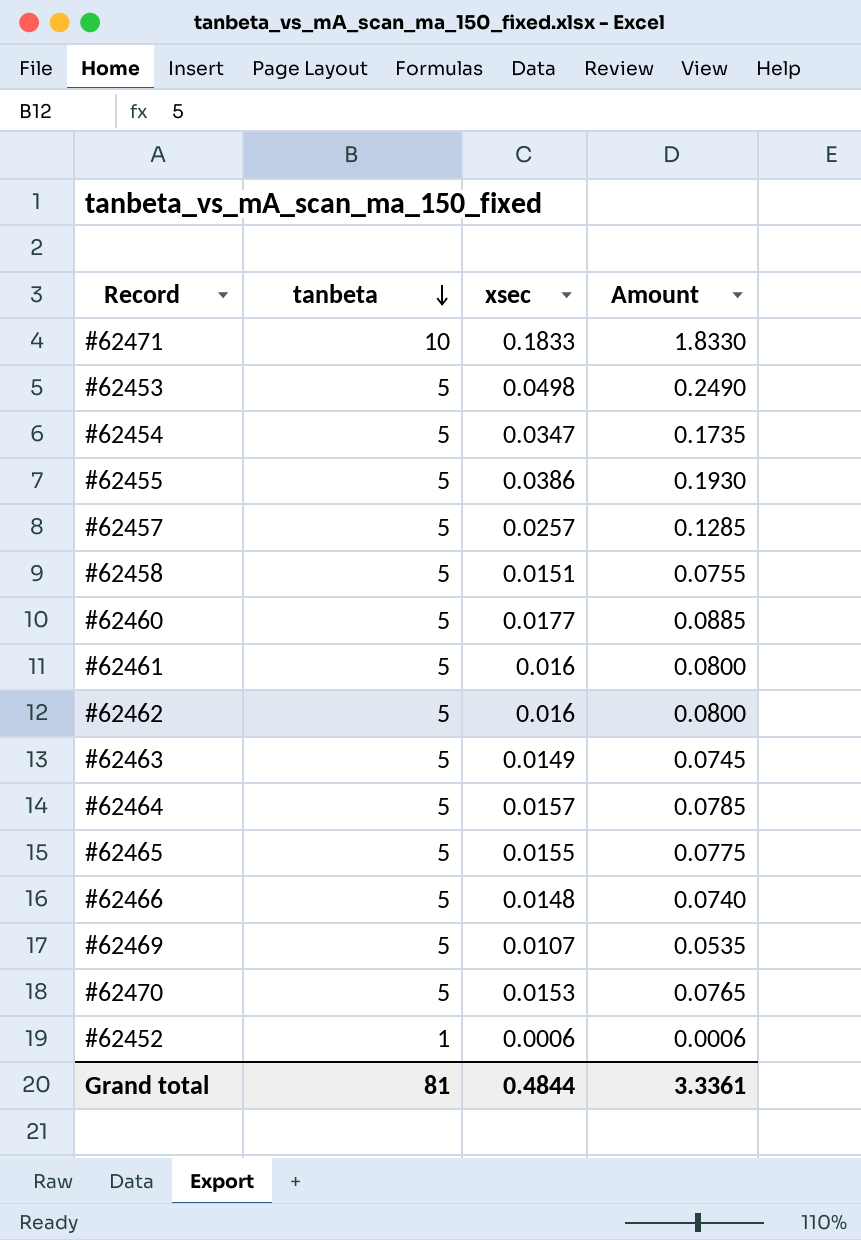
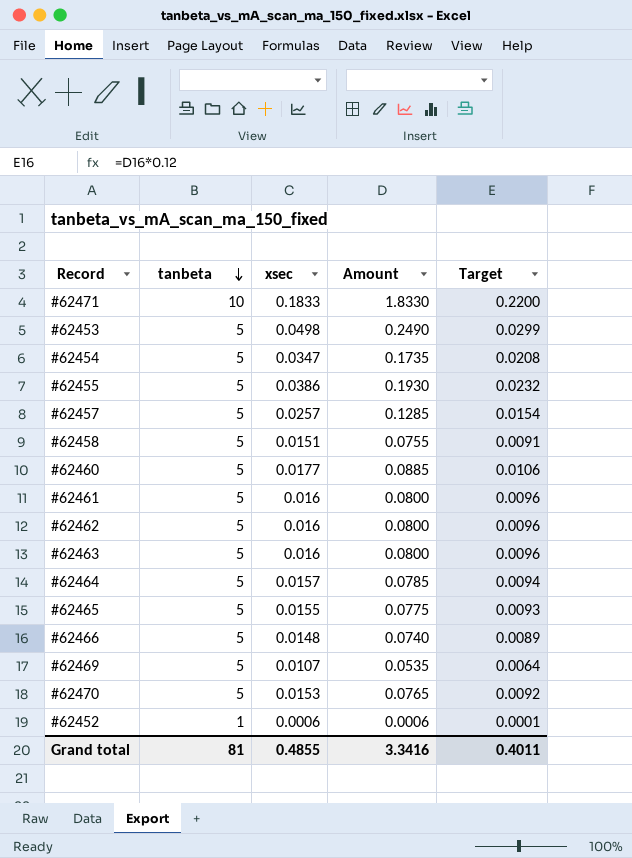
column Target | formula: none -> [Amount] * 0.12
#62463 | xsec: 0.0149 -> 0.016
#62463 | Amount: 0.0745 -> 0.0800
Grand total | xsec: 0.4844 -> 0.4855
Grand total | Amount: 3.3361 -> 3.3416

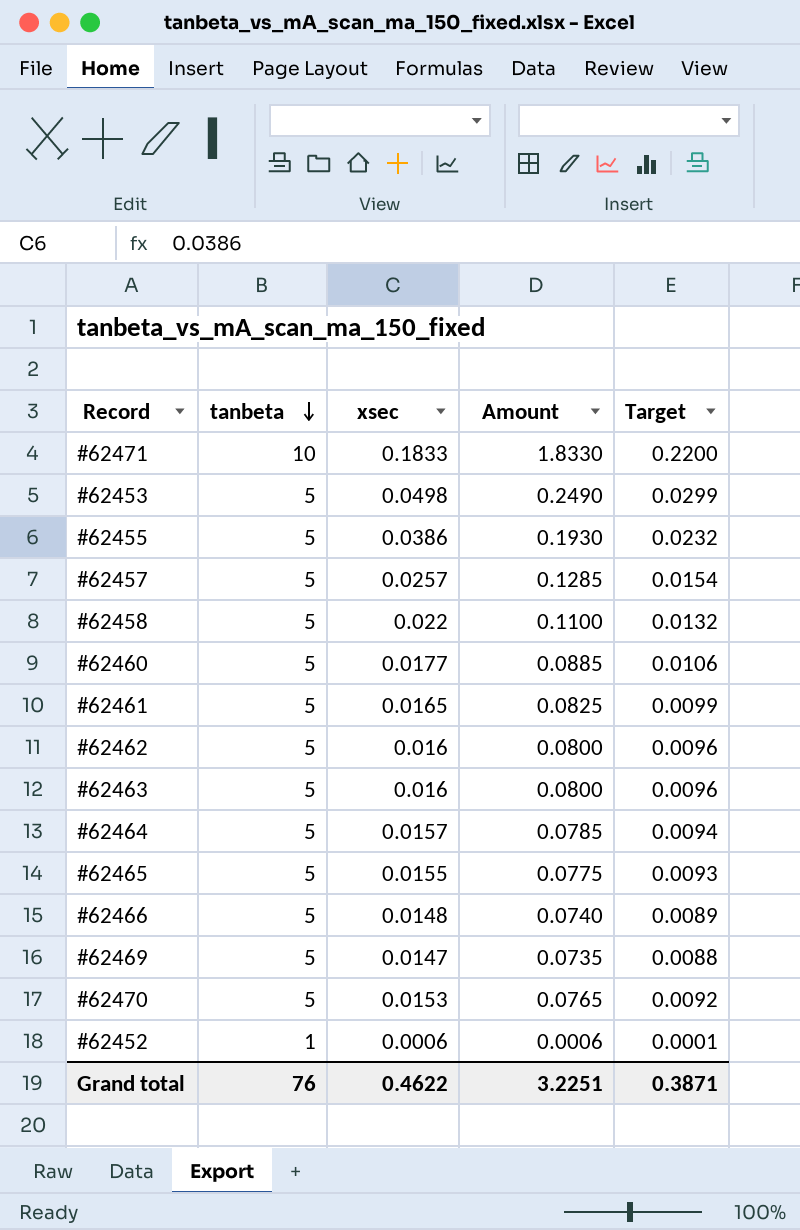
row #62454: 5 | 0.0347 | 0.1735 | 0.0208 -> none
#62458 | xsec: 0.0151 -> 0.022
#62458 | Amount: 0.0755 -> 0.1100
#62458 | Target: 0.0091 -> 0.0132
#62461 | xsec: 0.016 -> 0.0165
#62461 | Amount: 0.0800 -> 0.0825
#62461 | Target: 0.0096 -> 0.0099
#62469 | xsec: 0.0107 -> 0.0147
#62469 | Amount: 0.0535 -> 0.0735
#62469 | Target: 0.0064 -> 0.0088
Grand total | tanbeta: 81 -> 76
Grand total | xsec: 0.4855 -> 0.4622
Grand total | Amount: 3.3416 -> 3.2251
Grand total | Target: 0.4011 -> 0.3871

